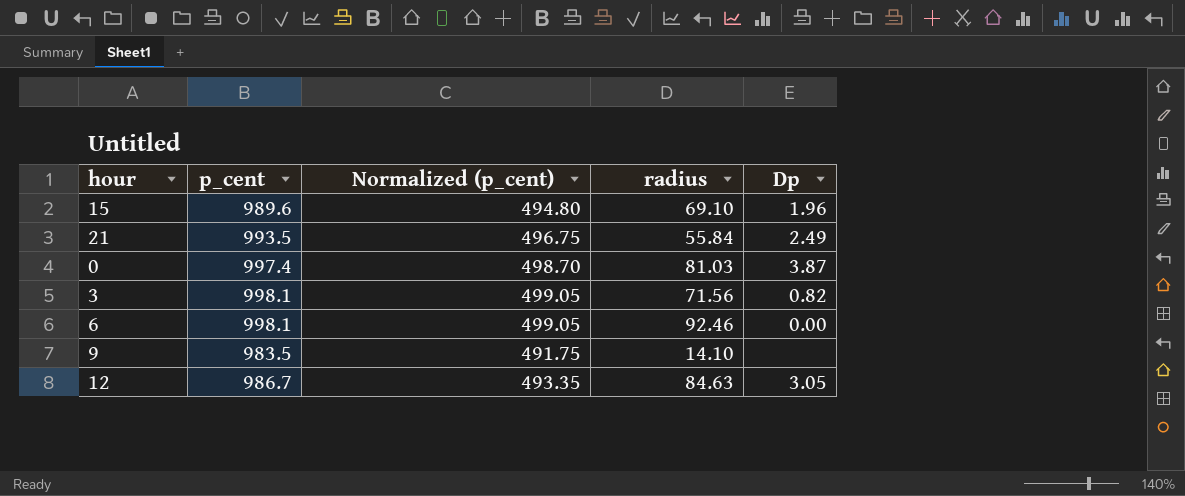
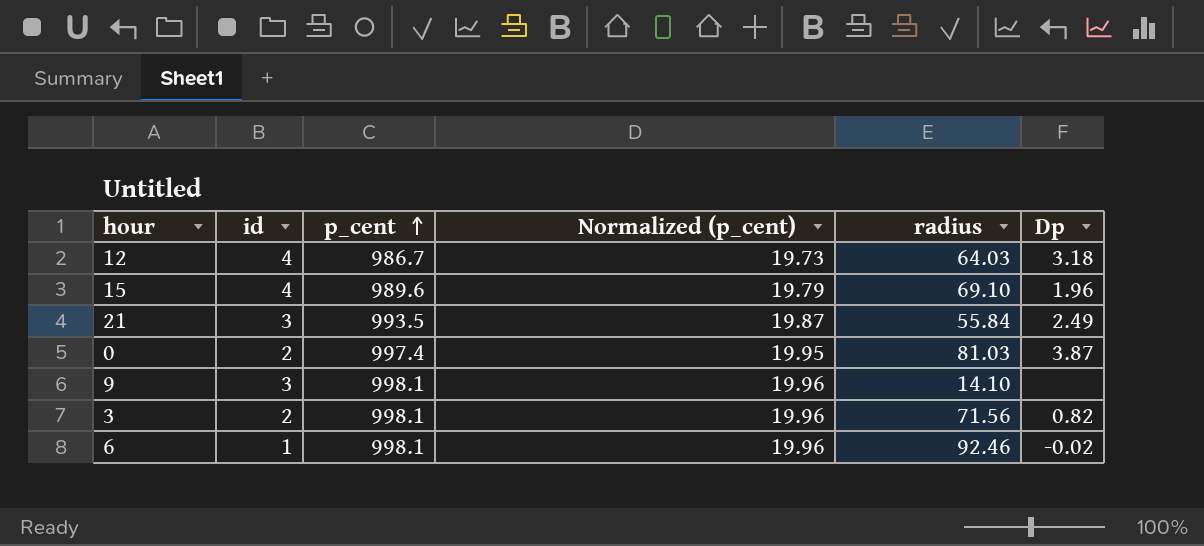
row order: none -> p_cent ascending
column id | position: none -> 2
column Normalized (p_cent) | formula: [p_cent] * 0.5 -> [p_cent] * 0.02
12 | radius: 84.63 -> 64.03
12 | Dp: 3.05 -> 3.18
9 | p_cent: 983.5 -> 998.1
6 | Dp: 0.00 -> -0.02

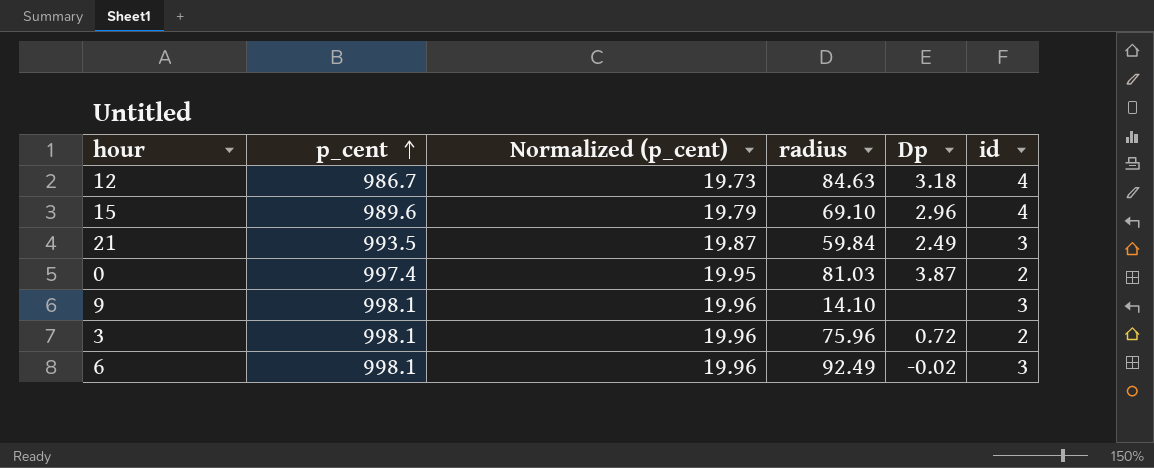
column id | position: 2 -> 6
12 | radius: 64.03 -> 84.63
15 | Dp: 1.96 -> 2.96
21 | radius: 55.84 -> 59.84
3 | radius: 71.56 -> 75.96
3 | Dp: 0.82 -> 0.72
6 | radius: 92.46 -> 92.49
6 | id: 1 -> 3

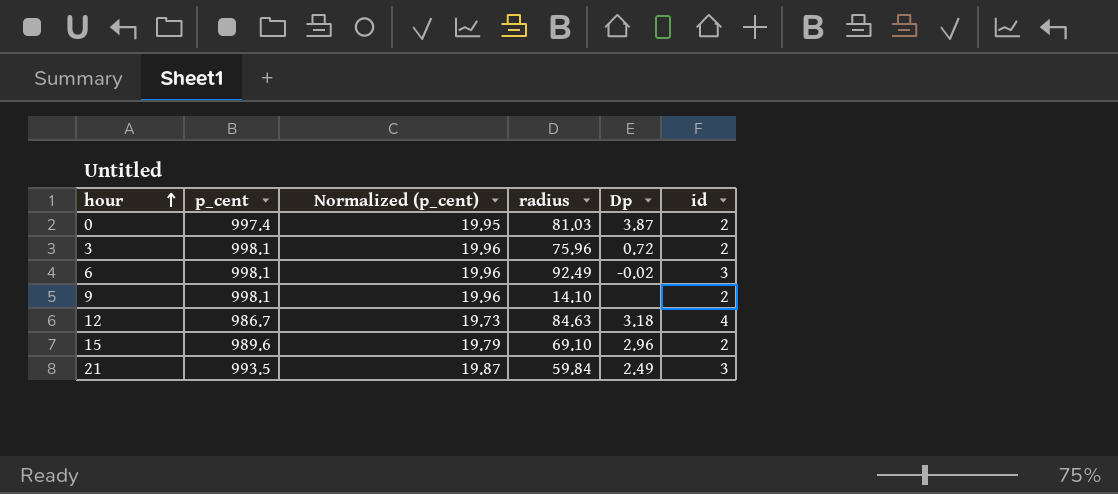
row order: p_cent ascending -> hour ascending
9 | id: 3 -> 2
15 | id: 4 -> 2

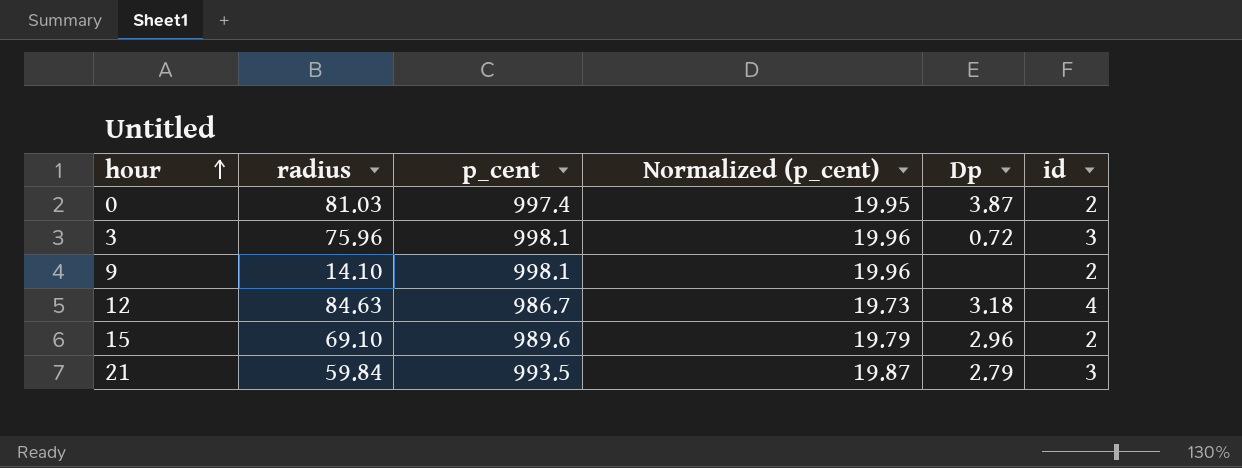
column radius | position: 4 -> 2
row 6: 998.1 | 19.96 | 92.49 | -0.02 | 3 -> none
3 | id: 2 -> 3
21 | Dp: 2.49 -> 2.79

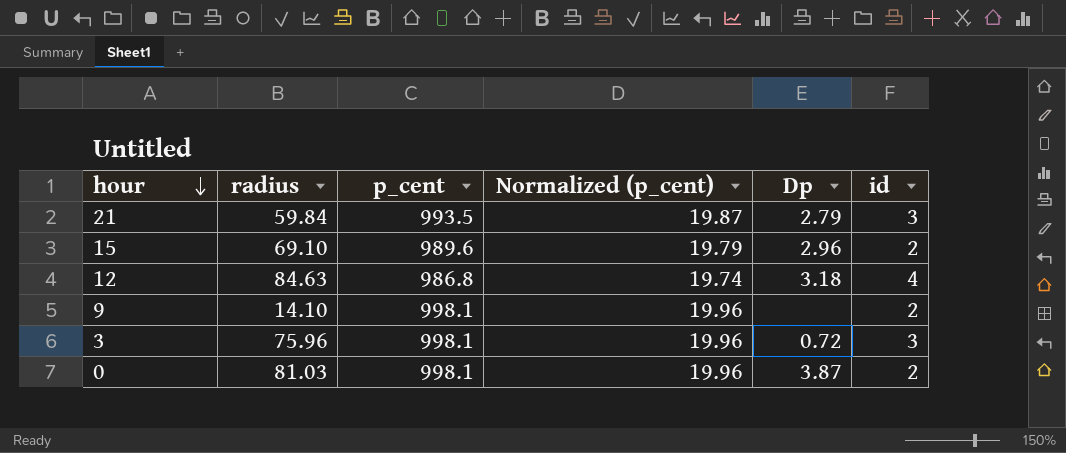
row order: hour ascending -> hour descending
12 | p_cent: 986.7 -> 986.8
12 | Normalized (p_cent): 19.73 -> 19.74
0 | p_cent: 997.4 -> 998.1
0 | Normalized (p_cent): 19.95 -> 19.96

